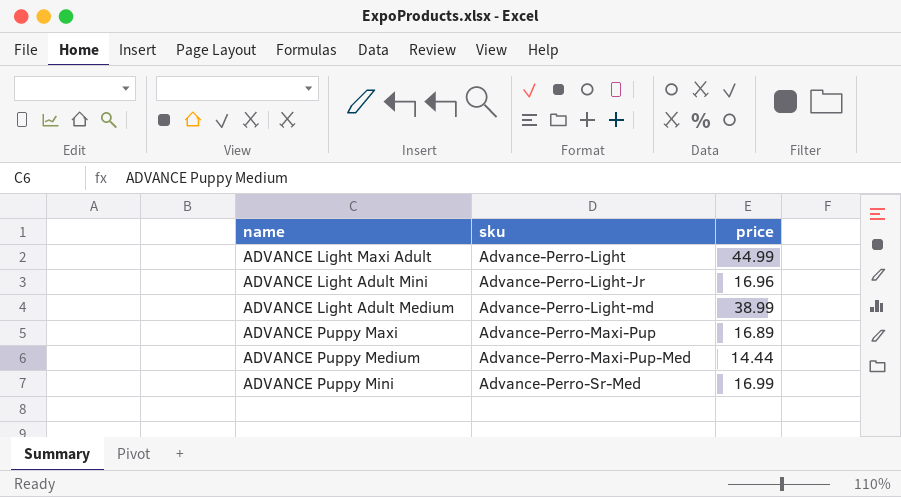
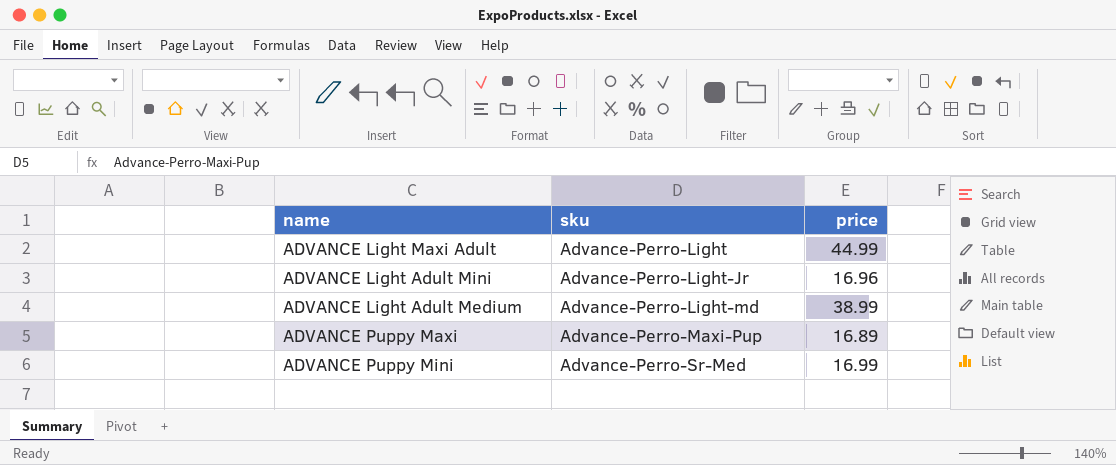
row ADVANCE Puppy Medium: Advance-Perro-Maxi-Pup-Med | 14.44 -> none

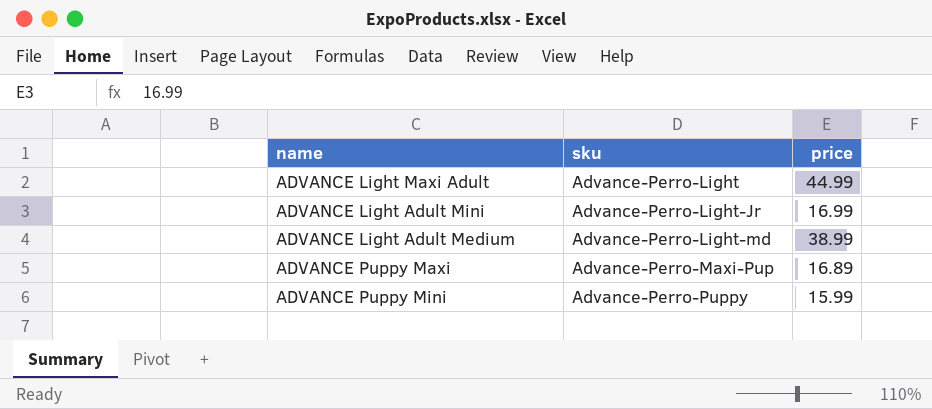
ADVANCE Light Adult Mini | price: 16.96 -> 16.99
ADVANCE Puppy Mini | sku: Advance-Perro-Sr-Med -> Advance-Perro-Puppy
ADVANCE Puppy Mini | price: 16.99 -> 15.99

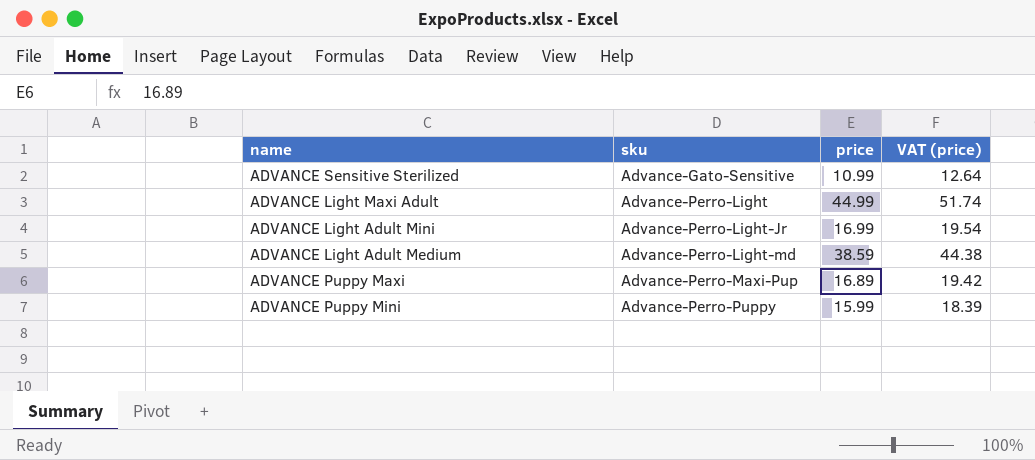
column VAT (price) | formula: none -> [price] * 1.15
row ADVANCE Sensitive Sterilized: none -> Advance-Gato-Sensitive | 10.99 | 12.64
ADVANCE Light Adult Medium | price: 38.99 -> 38.59

